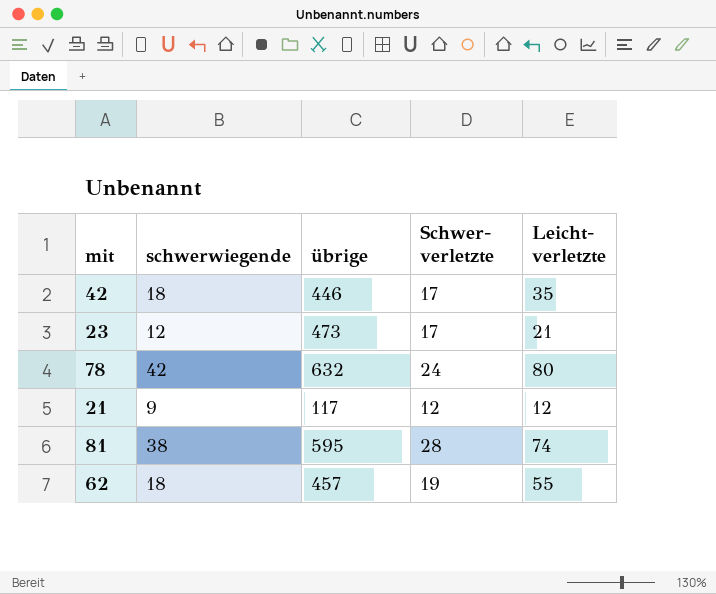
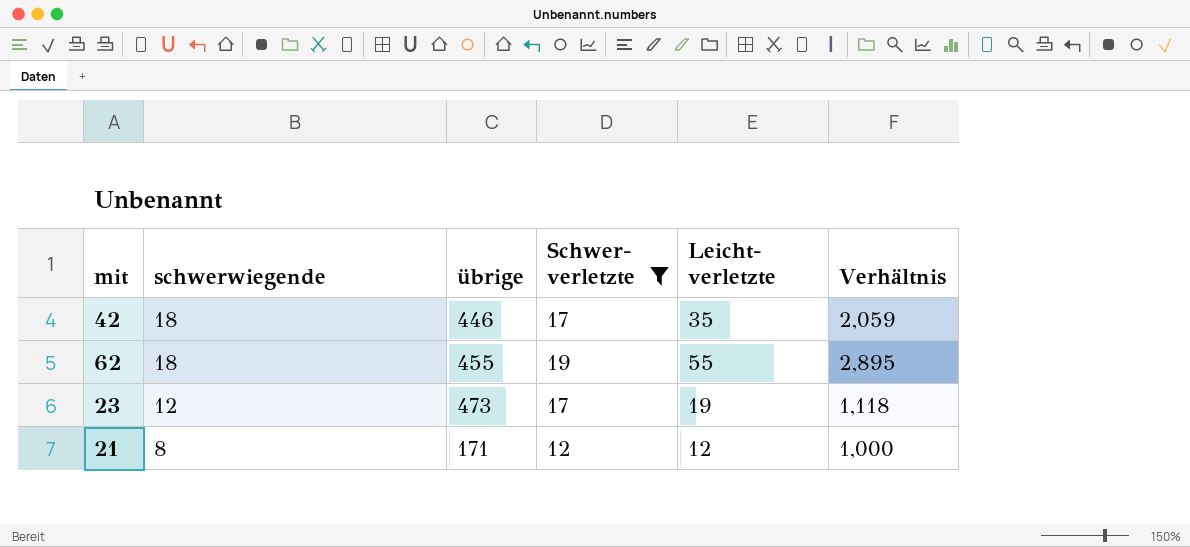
filter: none -> Schwer- verletzte <= 19
row order: none -> schwerwiegende descending
column Verhältnis | formula: none -> [Leicht- verletzte] / [Schwer- verletzte]
62 | übrige: 457 -> 455
23 | Leicht- verletzte: 21 -> 19
21 | schwerwiegende: 9 -> 8
21 | übrige: 117 -> 171

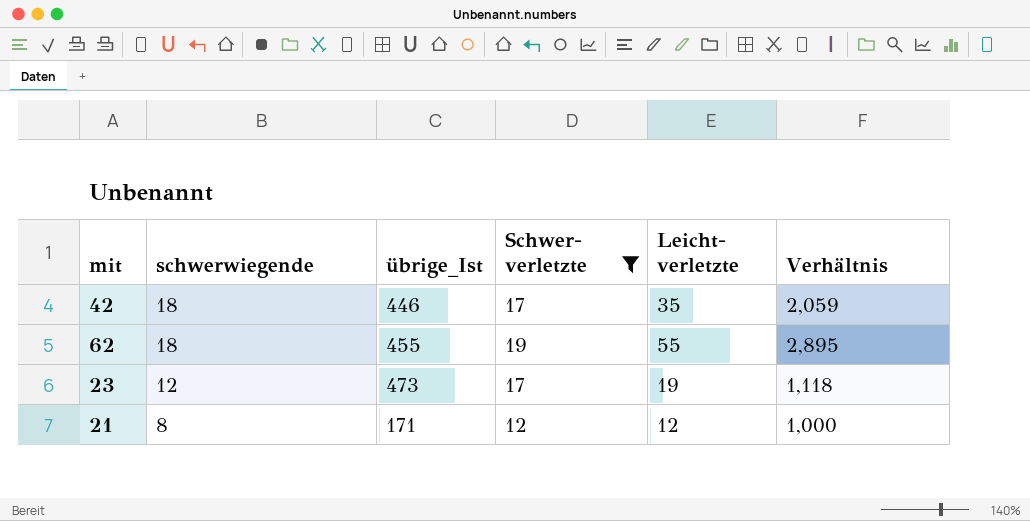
column name: übrige -> übrige_Ist

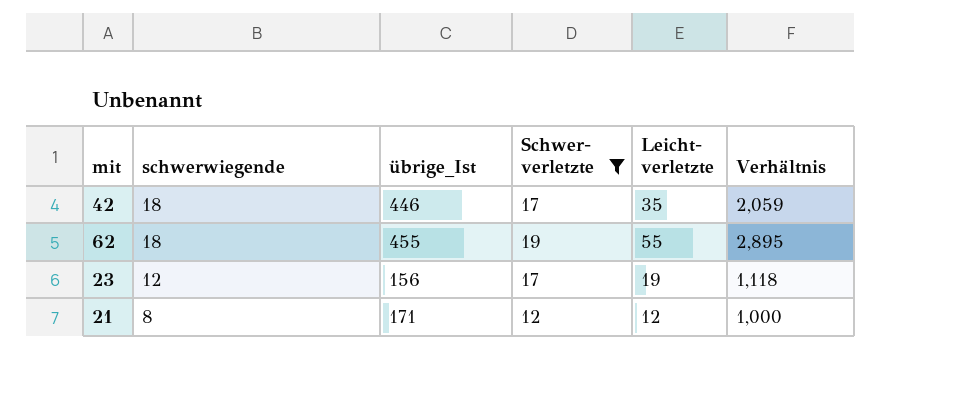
23 | übrige_Ist: 473 -> 156

